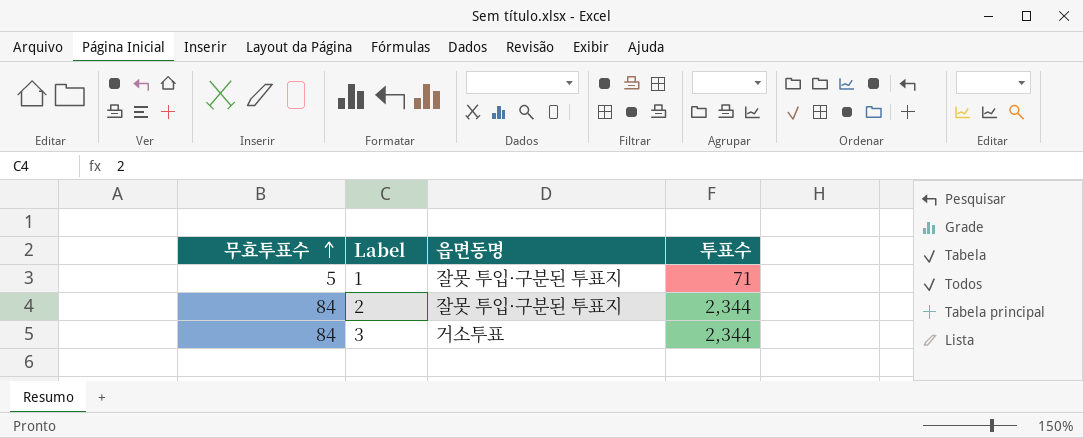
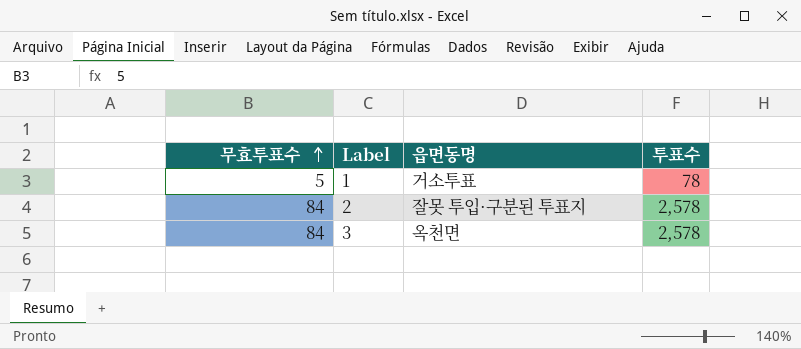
1 | 읍면동명: 잘못 투입·구분된 투표지 -> 거소투표
1 | 투표수: 71 -> 78
2 | 투표수: 2,344 -> 2,578
3 | 읍면동명: 거소투표 -> 옥천면
3 | 투표수: 2,344 -> 2,578

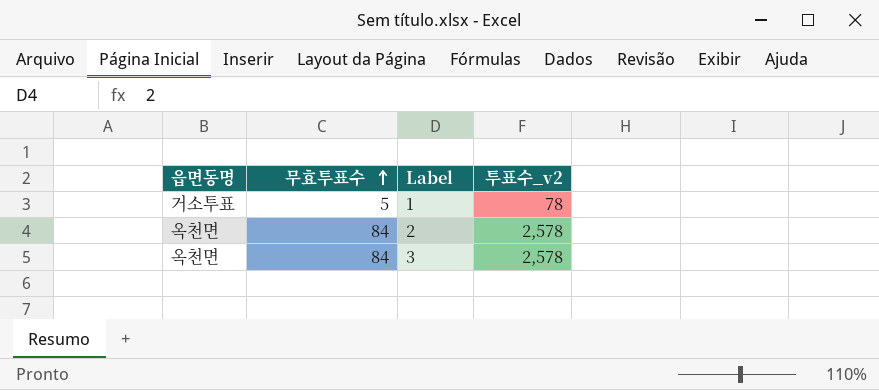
column 읍면동명 | position: 3 -> 1
column name: 투표수 -> 투표수_v2
2 | 읍면동명: 잘못 투입·구분된 투표지 -> 옥천면

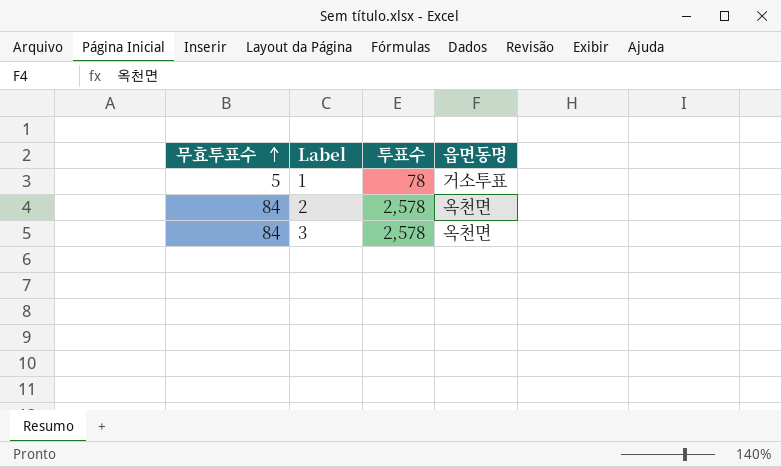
column name: 투표수_v2 -> 투표수
column 읍면동명 | position: 1 -> 4

